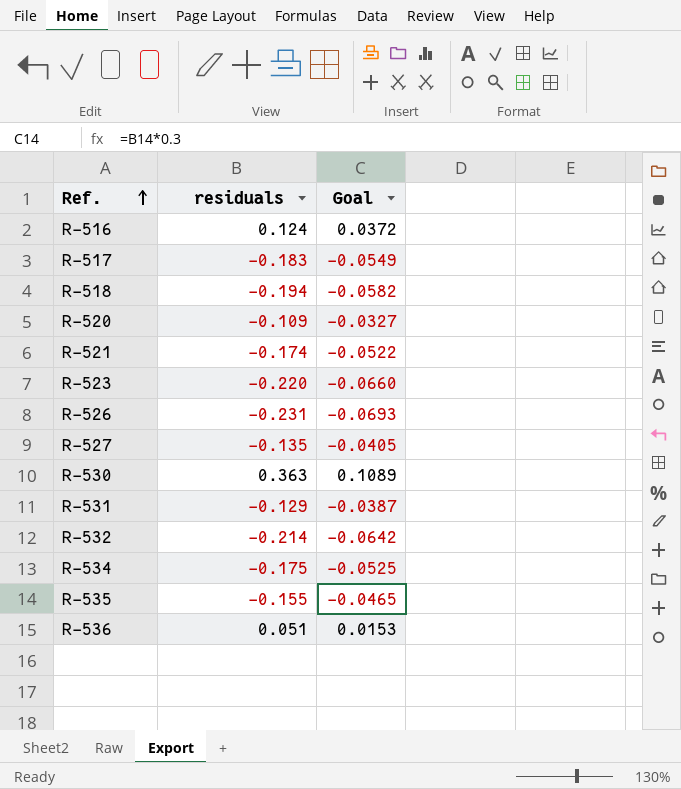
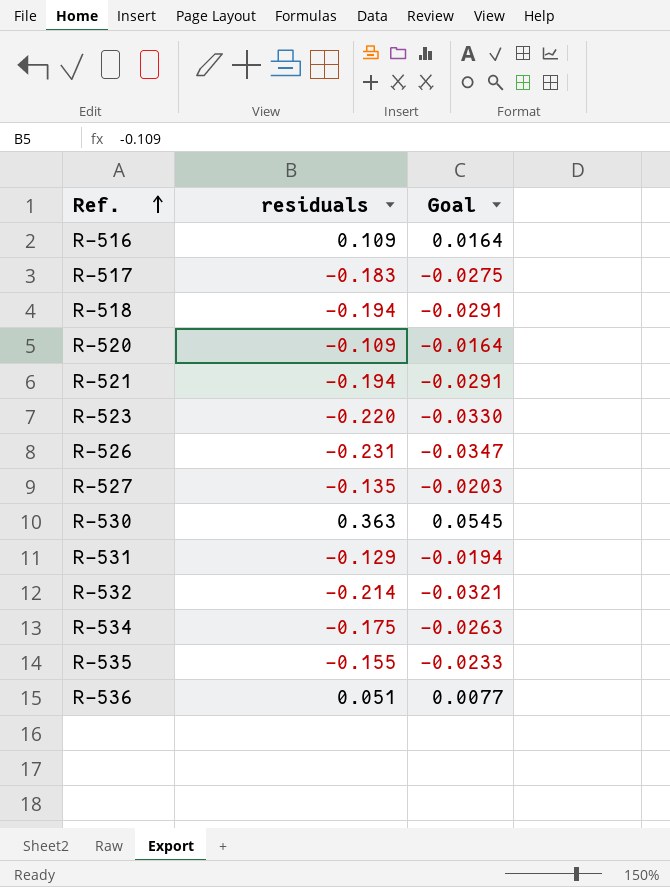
column Goal | formula: [residuals] * 0.3 -> [residuals] * 0.15
R-516 | residuals: 0.124 -> 0.109
R-521 | residuals: -0.174 -> -0.194

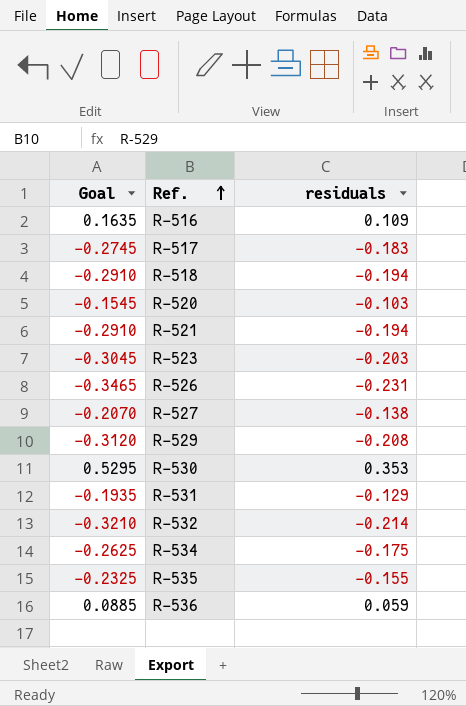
column Goal | formula: [residuals] * 0.15 -> [residuals] * 1.5
column Goal | position: 3 -> 1
R-520 | residuals: -0.109 -> -0.103
R-523 | residuals: -0.220 -> -0.203
R-527 | residuals: -0.135 -> -0.138
row R-529: none -> -0.3120 | -0.208
R-530 | residuals: 0.363 -> 0.353
R-536 | residuals: 0.051 -> 0.059

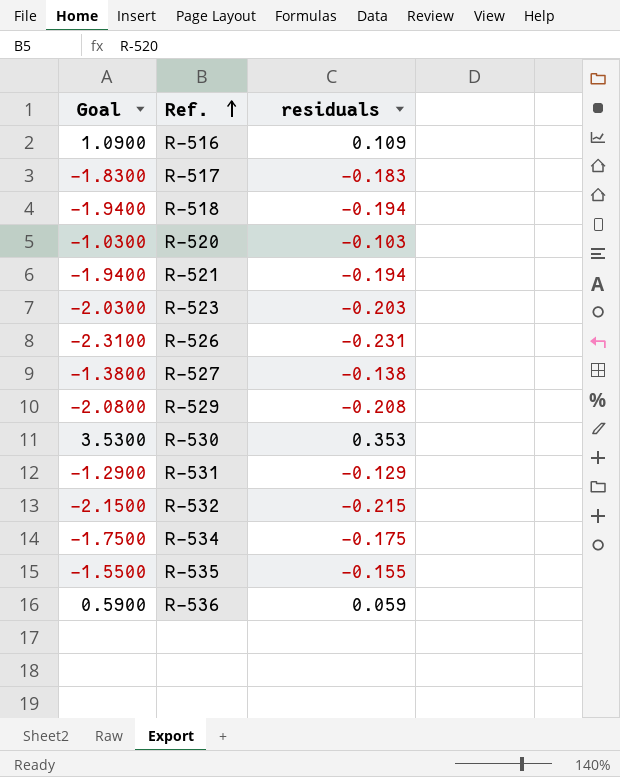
column Goal | formula: [residuals] * 1.5 -> [residuals] * 10
R-532 | residuals: -0.214 -> -0.215

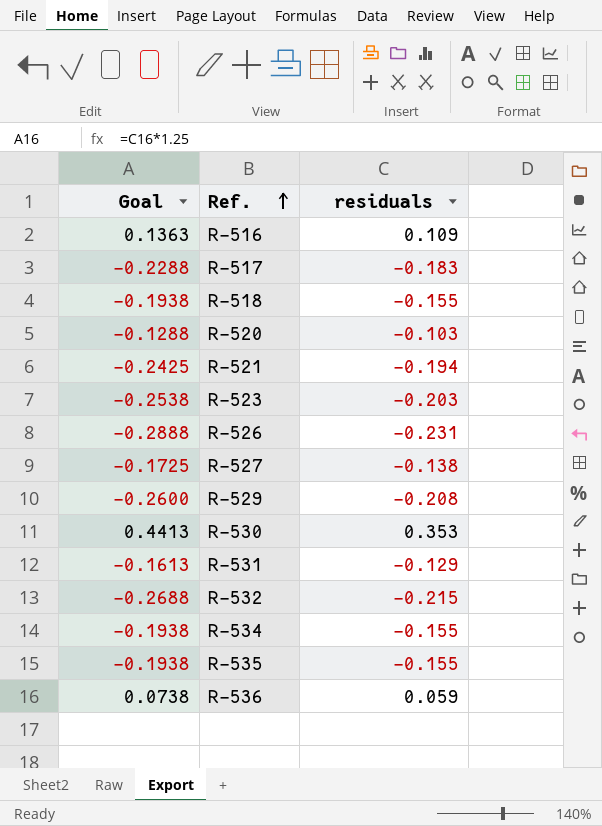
column Goal | formula: [residuals] * 10 -> [residuals] * 1.25
R-518 | residuals: -0.194 -> -0.155
R-534 | residuals: -0.175 -> -0.155

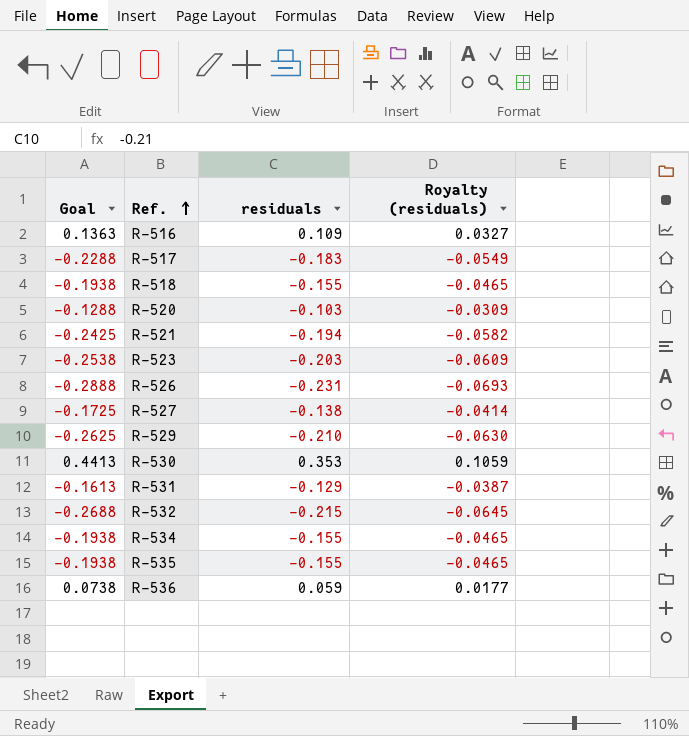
column Royalty (residuals) | formula: none -> [residuals] * 0.3
R-529 | Goal: -0.2600 -> -0.2625
R-529 | residuals: -0.208 -> -0.210

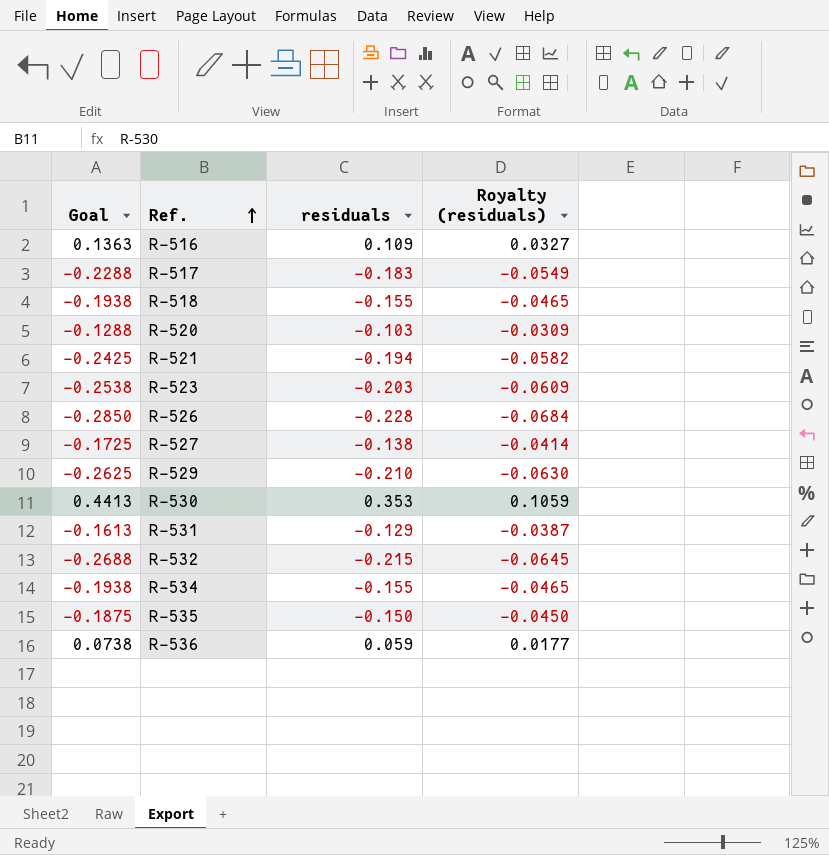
R-526 | Goal: -0.2888 -> -0.2850
R-526 | residuals: -0.231 -> -0.228
R-526 | Royalty (residuals): -0.0693 -> -0.0684
R-535 | Goal: -0.1938 -> -0.1875
R-535 | residuals: -0.155 -> -0.150
R-535 | Royalty (residuals): -0.0465 -> -0.0450

